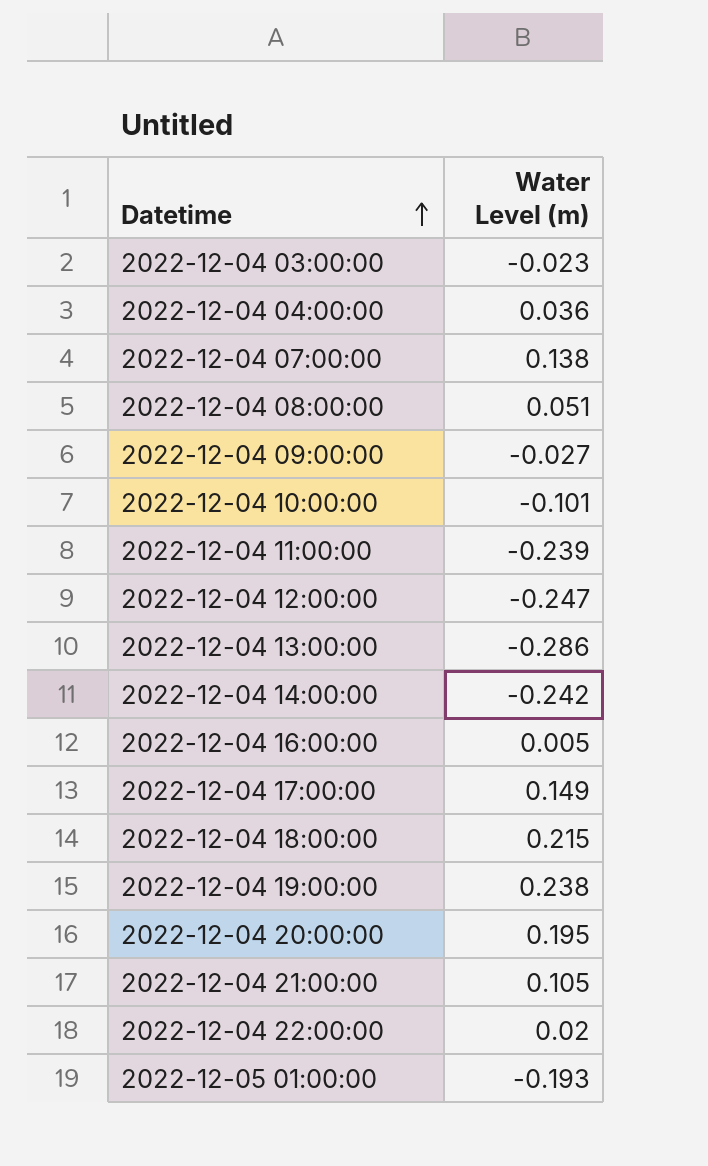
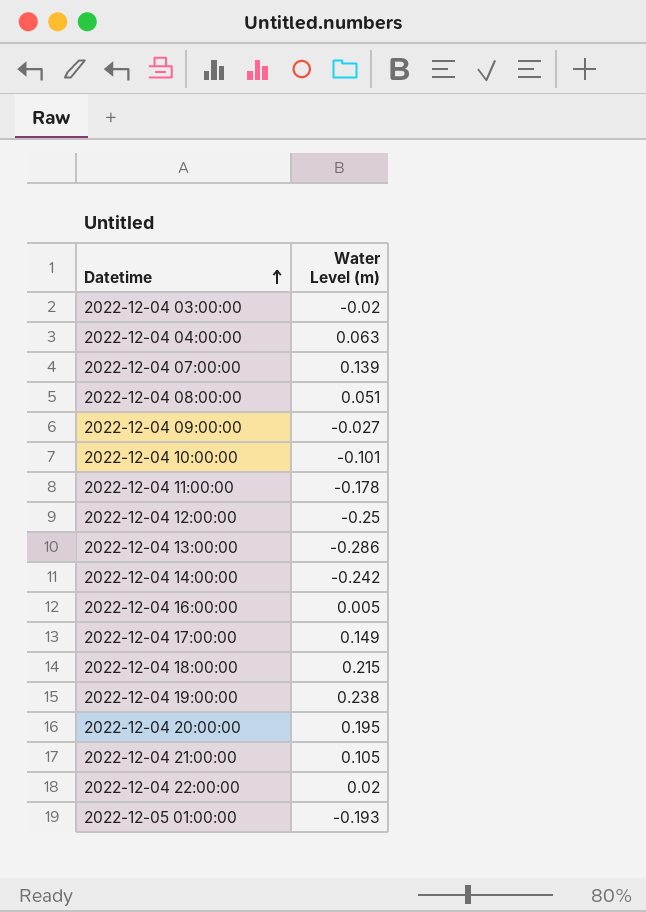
2022-12-04 03:00:00 | Water Level (m): -0.023 -> -0.02
2022-12-04 04:00:00 | Water Level (m): 0.036 -> 0.063
2022-12-04 07:00:00 | Water Level (m): 0.138 -> 0.139
2022-12-04 11:00:00 | Water Level (m): -0.239 -> -0.178
2022-12-04 12:00:00 | Water Level (m): -0.247 -> -0.25

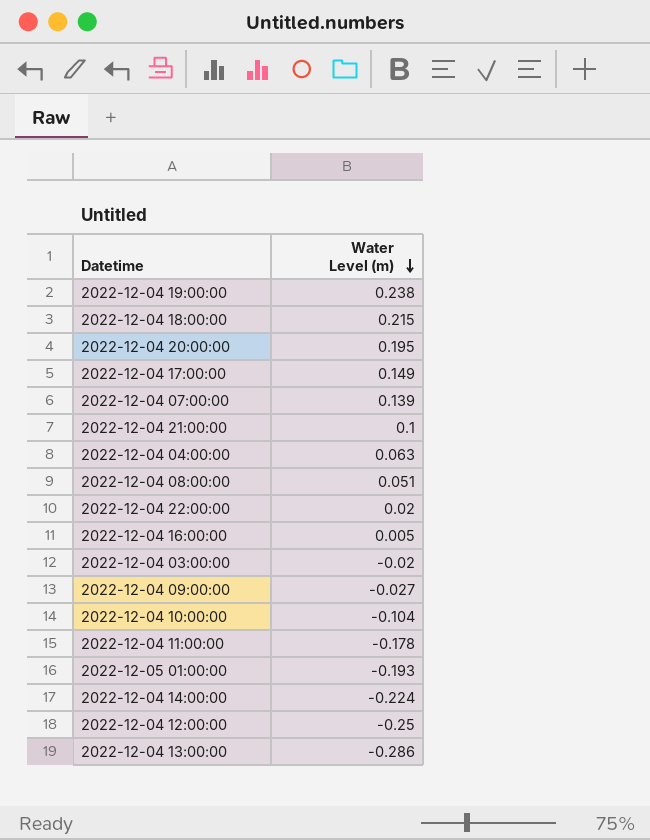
row order: Datetime ascending -> Water Level (m) descending
2022-12-04 21:00:00 | Water Level (m): 0.105 -> 0.1
2022-12-04 10:00:00 | Water Level (m): -0.101 -> -0.104
2022-12-04 14:00:00 | Water Level (m): -0.242 -> -0.224

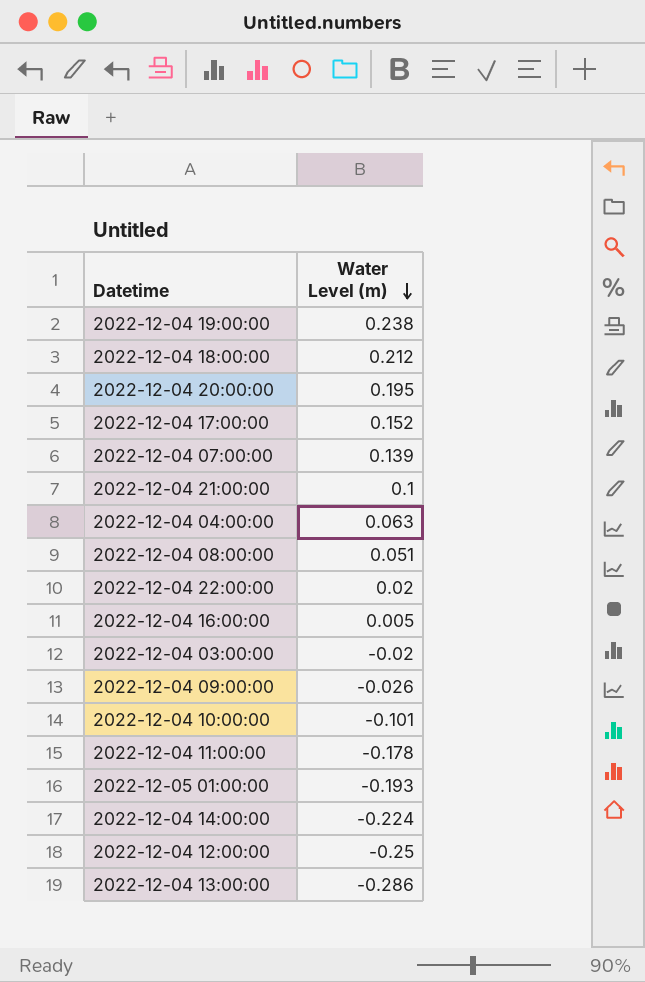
2022-12-04 18:00:00 | Water Level (m): 0.215 -> 0.212
2022-12-04 17:00:00 | Water Level (m): 0.149 -> 0.152
2022-12-04 09:00:00 | Water Level (m): -0.027 -> -0.026
2022-12-04 10:00:00 | Water Level (m): -0.104 -> -0.101

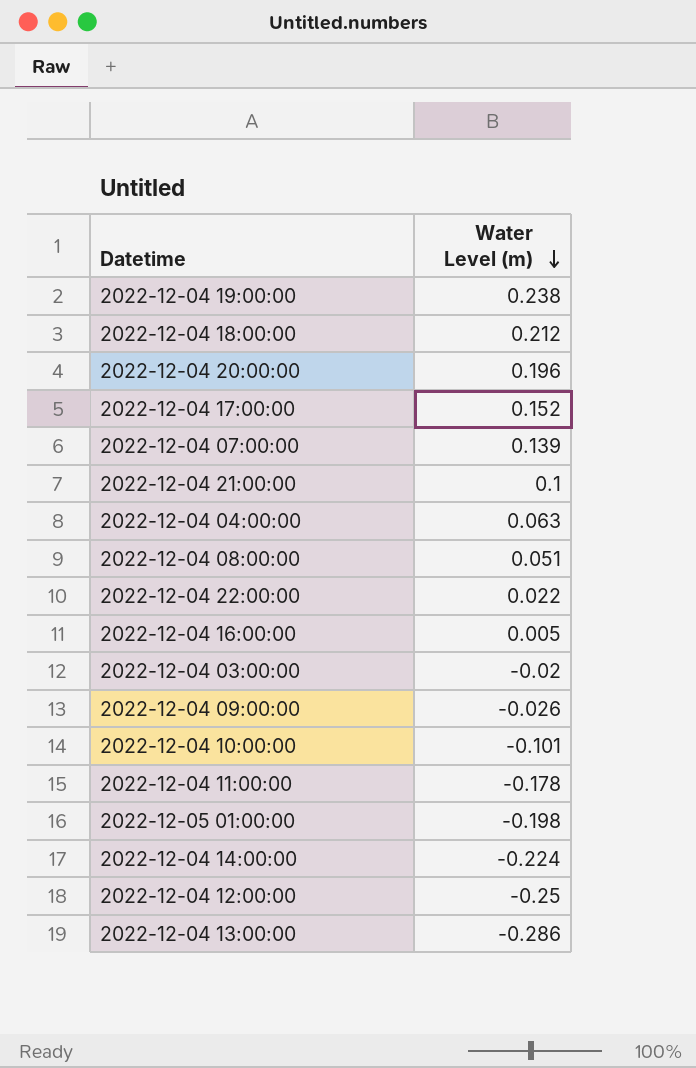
2022-12-04 20:00:00 | Water Level (m): 0.195 -> 0.196
2022-12-04 22:00:00 | Water Level (m): 0.02 -> 0.022
2022-12-05 01:00:00 | Water Level (m): -0.193 -> -0.198

